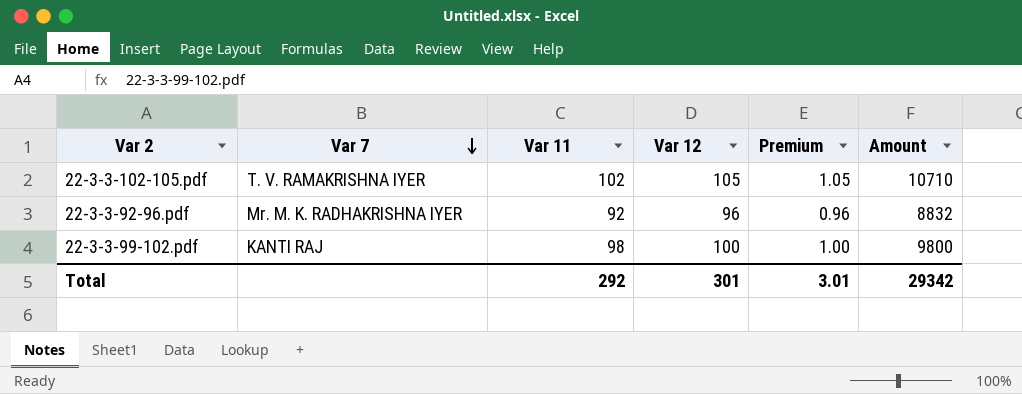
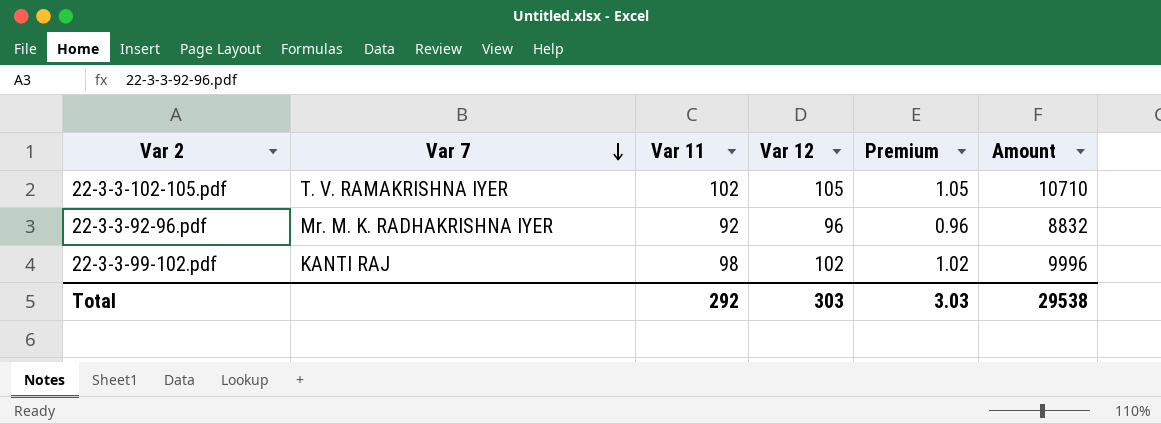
22-3-3-99-102.pdf | Var 12: 100 -> 102
22-3-3-99-102.pdf | Premium: 1.00 -> 1.02
22-3-3-99-102.pdf | Amount: 9800 -> 9996
Total | Var 12: 301 -> 303
Total | Premium: 3.01 -> 3.03
Total | Amount: 29342 -> 29538

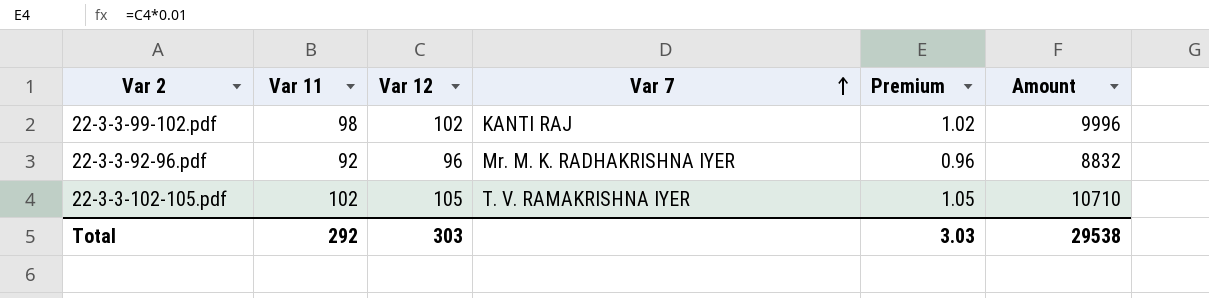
row order: Var 7 descending -> Var 7 ascending
column Var 7 | position: 2 -> 4

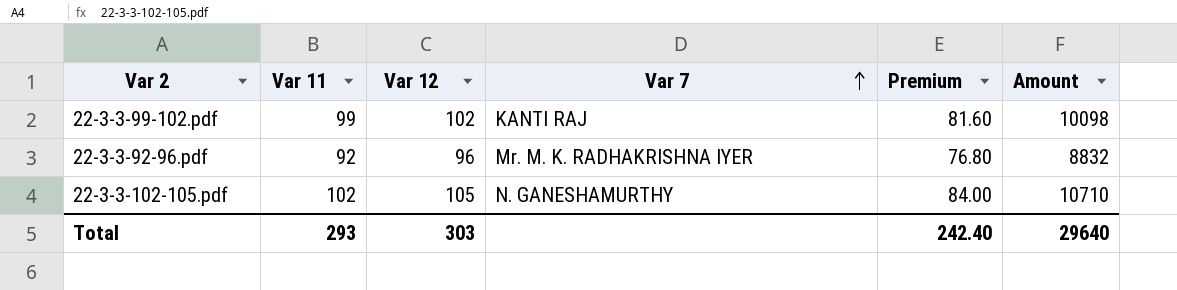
column Premium | formula: [Var 12] * 0.01 -> [Var 12] * 0.8
22-3-3-99-102.pdf | Var 11: 98 -> 99
22-3-3-99-102.pdf | Amount: 9996 -> 10098
22-3-3-102-105.pdf | Var 7: T. V. RAMAKRISHNA IYER -> N. GANESHAMURTHY
Total | Var 11: 292 -> 293
Total | Premium: 3.03 -> 242.40
Total | Amount: 29538 -> 29640

